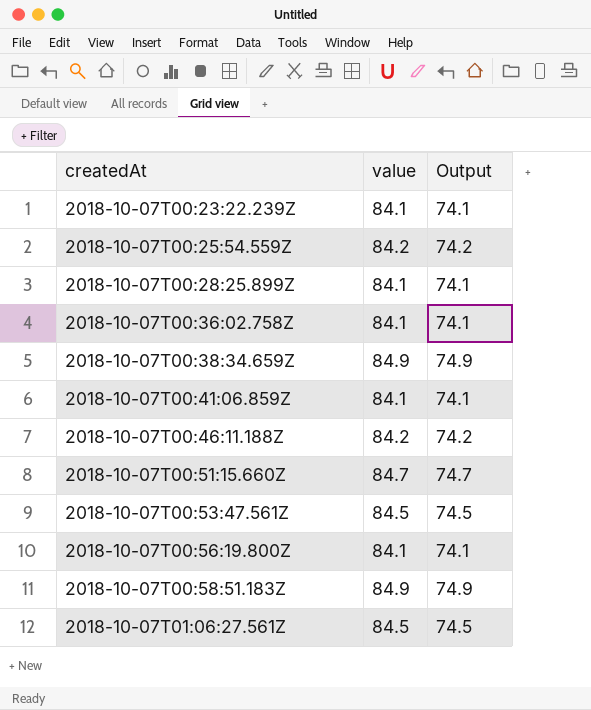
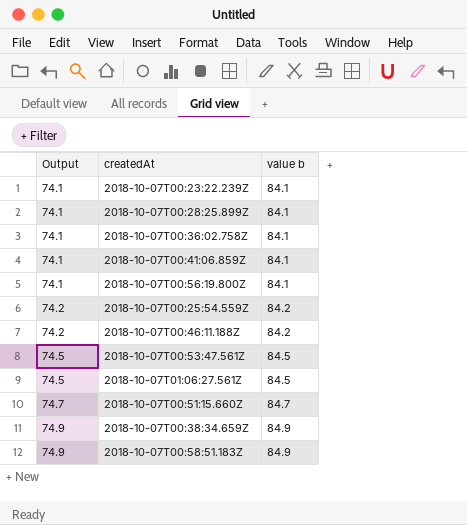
row order: createdAt ascending -> Output ascending
column Output | position: 3 -> 1
column name: value -> value b

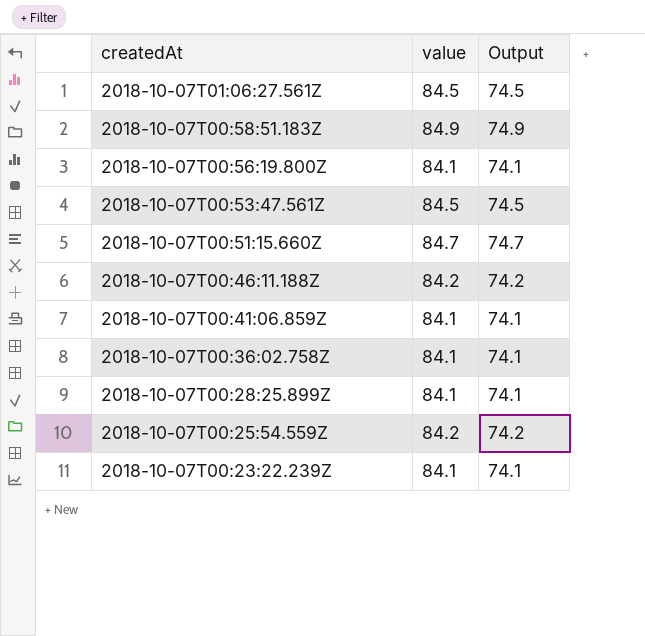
row order: Output ascending -> createdAt descending
column name: value b -> value
column Output | position: 1 -> 3
row 2018-10-07T00:38:34.659Z: 74.9 | 84.9 -> none

